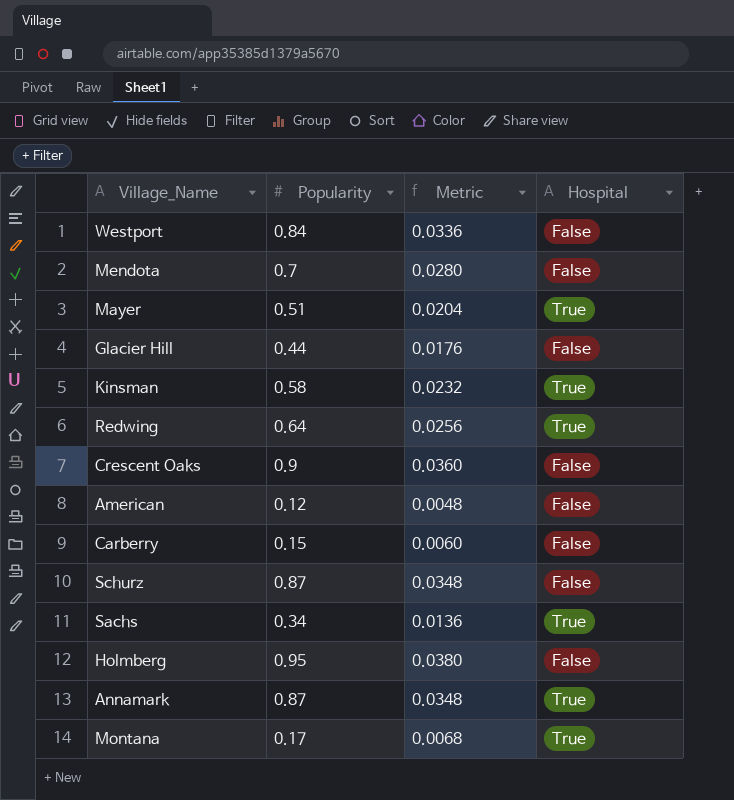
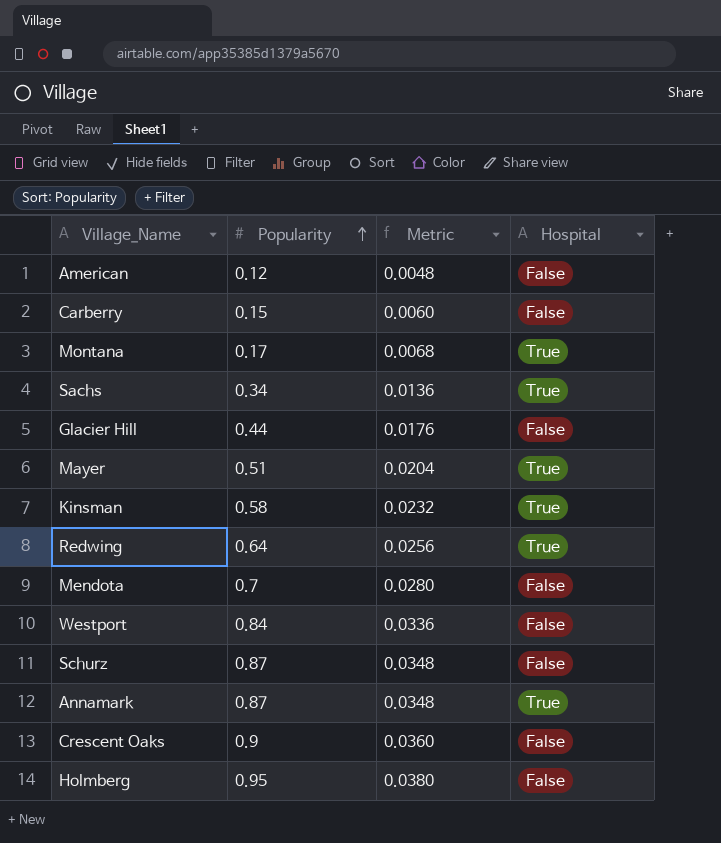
row order: none -> Popularity ascending

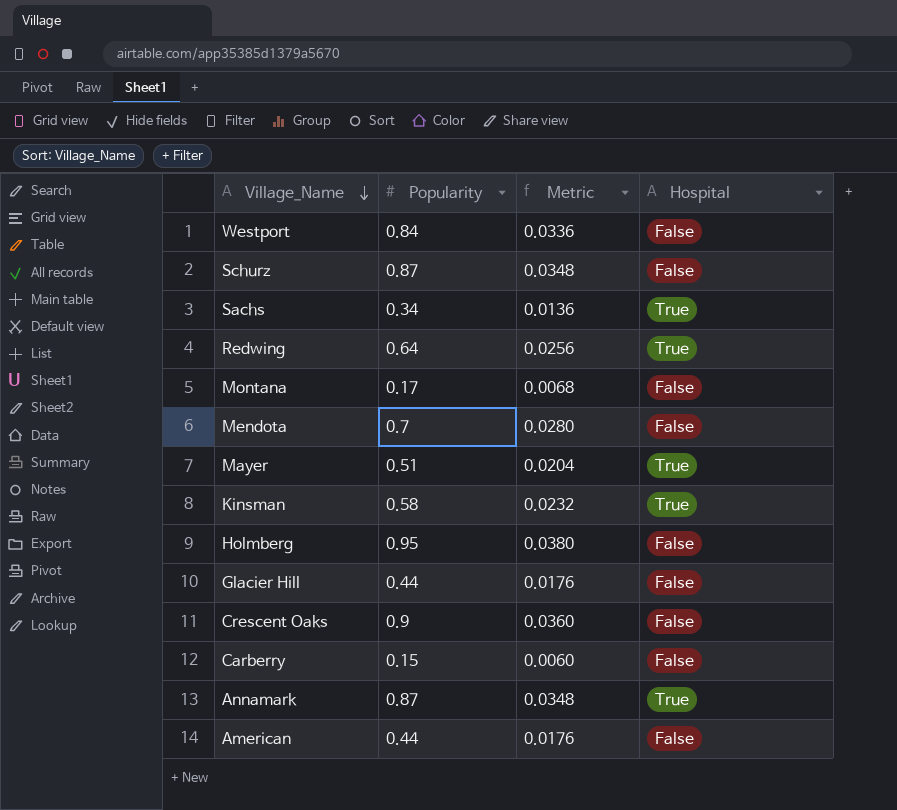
row order: Popularity ascending -> Village_Name descending
Montana | Hospital: True -> False
American | Popularity: 0.12 -> 0.44
American | Metric: 0.0048 -> 0.0176

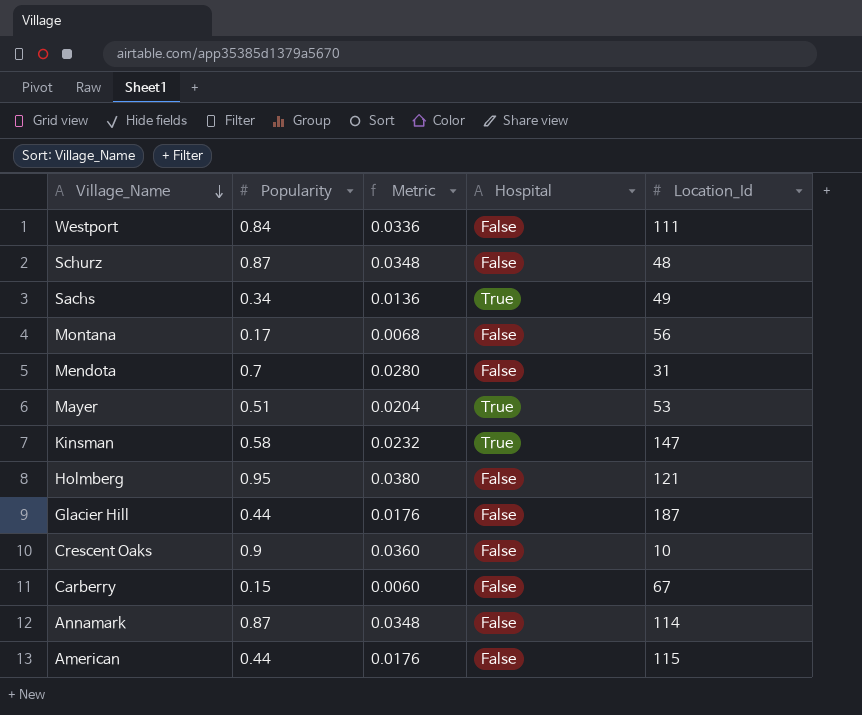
column Location_Id | position: none -> 5
row Redwing: 0.64 | 0.0256 | True -> none
Annamark | Hospital: True -> False

